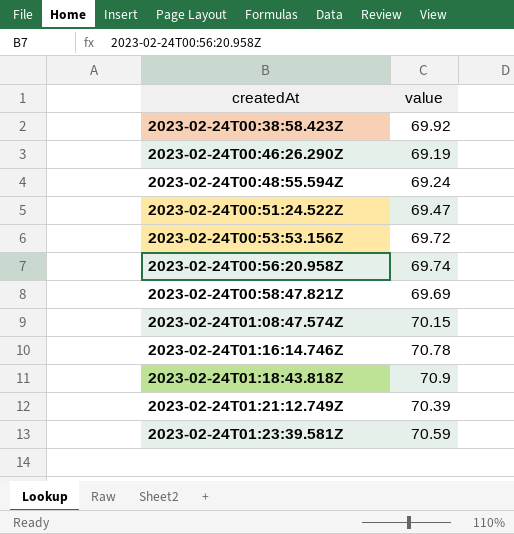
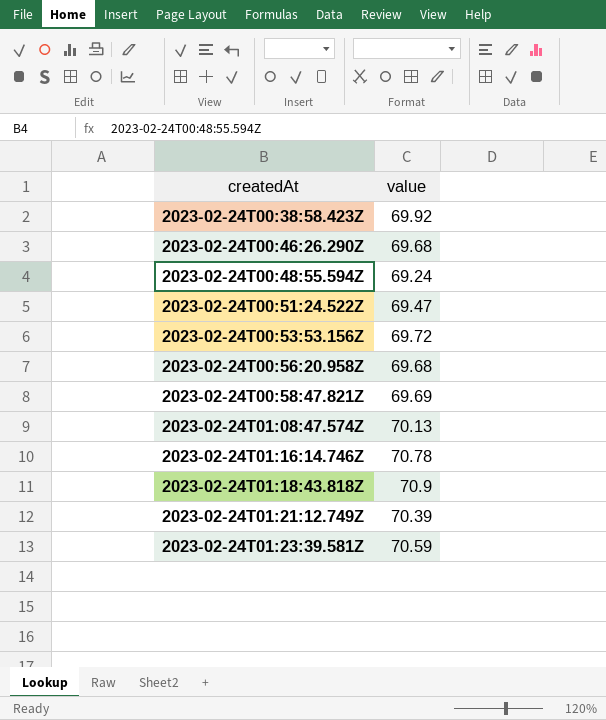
2023-02-24T00:46:26.290Z | value: 69.19 -> 69.68
2023-02-24T00:56:20.958Z | value: 69.74 -> 69.68
2023-02-24T01:08:47.574Z | value: 70.15 -> 70.13

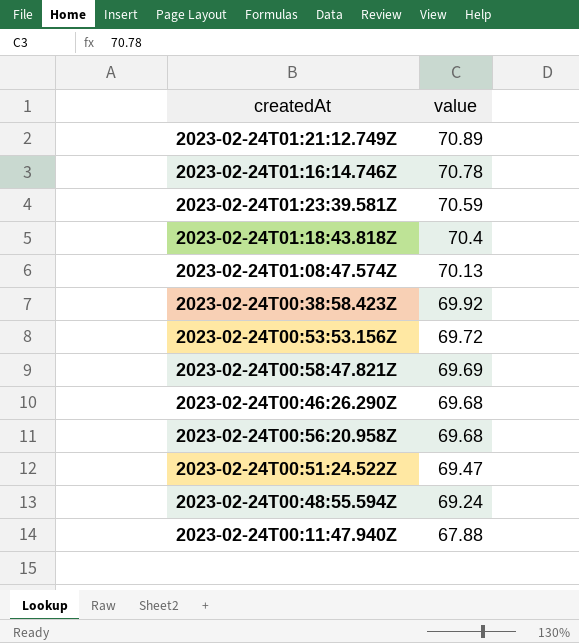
row order: createdAt ascending -> value descending
2023-02-24T01:21:12.749Z | value: 70.39 -> 70.89
2023-02-24T01:18:43.818Z | value: 70.9 -> 70.4
row 2023-02-24T00:11:47.940Z: none -> 67.88

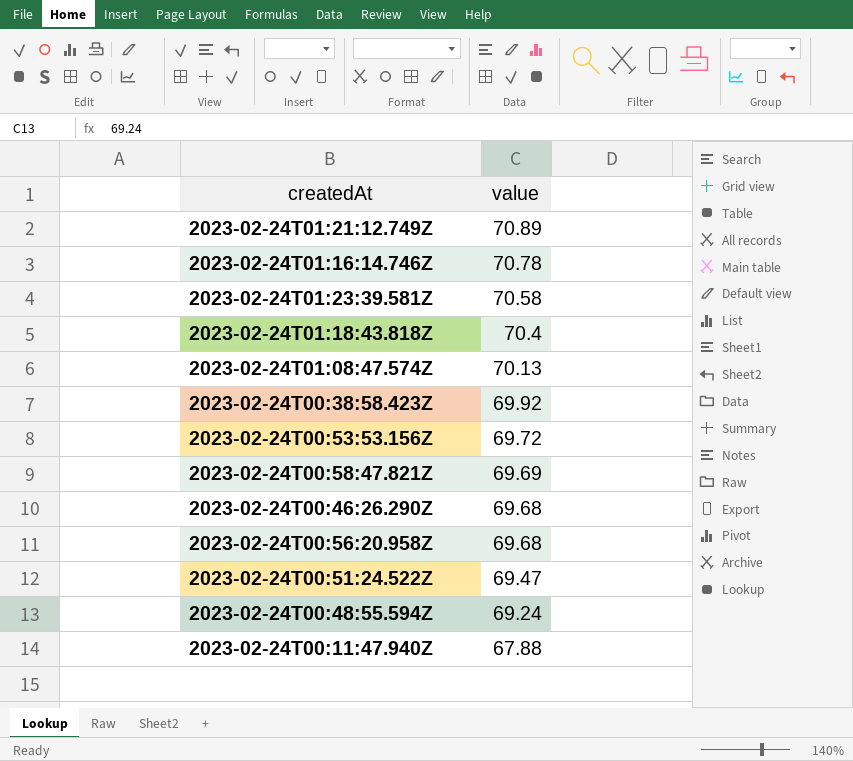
2023-02-24T01:23:39.581Z | value: 70.59 -> 70.58

